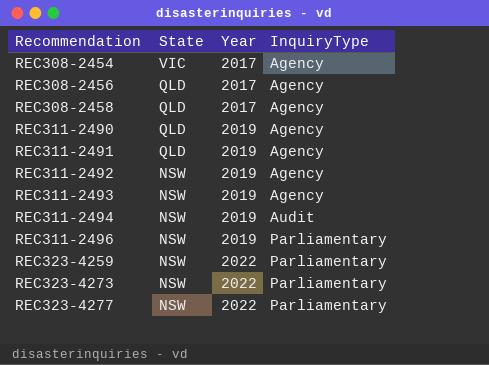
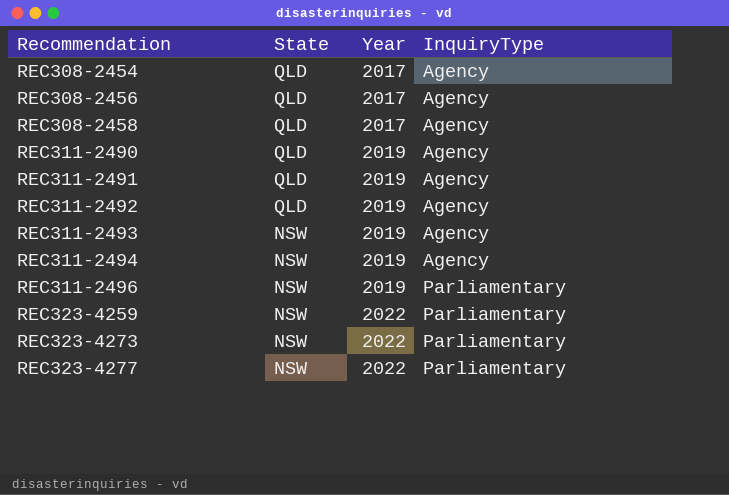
REC308-2454 | State: VIC -> QLD
REC311-2492 | State: NSW -> QLD
REC311-2494 | InquiryType: Audit -> Agency

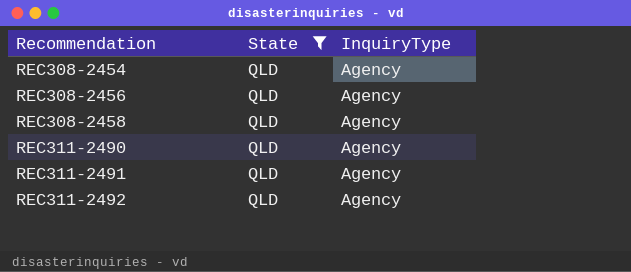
filter: none -> State = QLD
column Year | position: 3 -> none

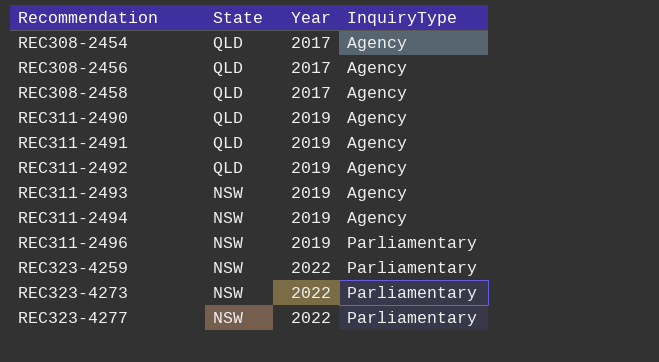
filter: State = QLD -> none
column Year | position: none -> 3

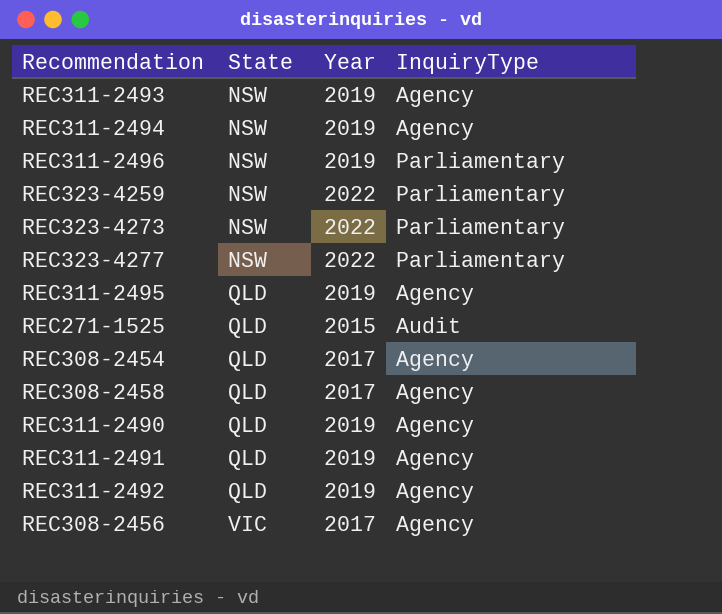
row order: Recommendation ascending -> State ascending
row REC311-2495: none -> QLD | 2019 | Agency
row REC271-1525: none -> QLD | 2015 | Audit
REC308-2456 | State: QLD -> VIC

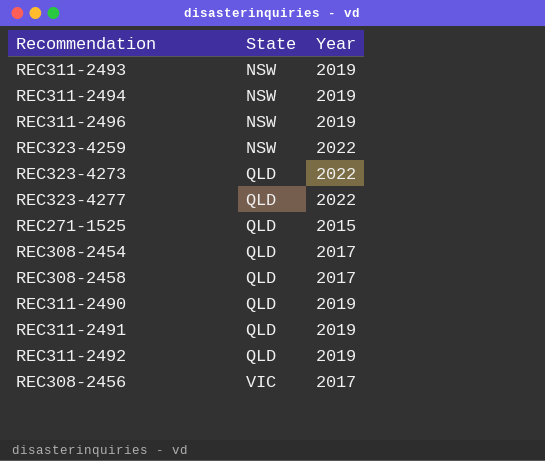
column InquiryType | position: 4 -> none
row REC311-2495: QLD | 2019 | Agency -> none
REC323-4273 | State: NSW -> QLD
REC323-4277 | State: NSW -> QLD

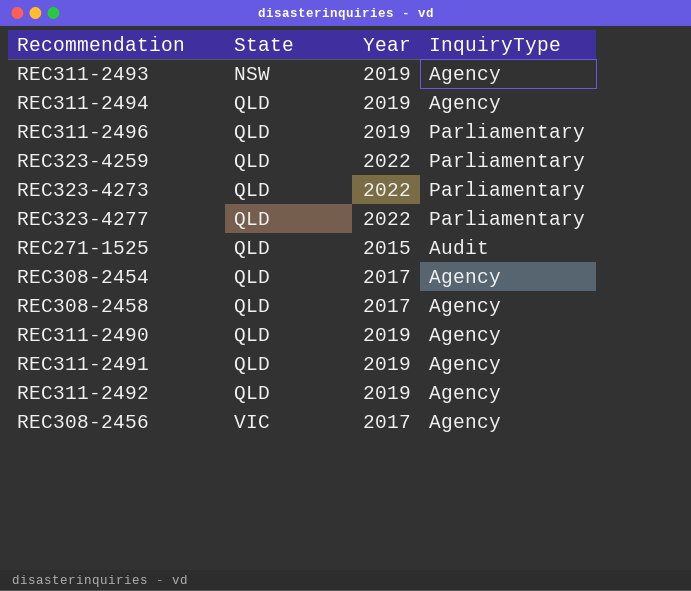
column InquiryType | position: none -> 4
REC311-2494 | State: NSW -> QLD
REC311-2496 | State: NSW -> QLD
REC323-4259 | State: NSW -> QLD

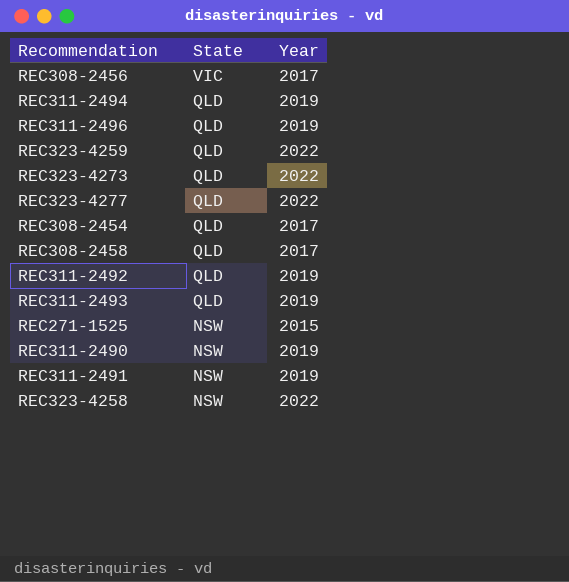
row order: State ascending -> State descending
column InquiryType | position: 4 -> none
REC311-2493 | State: NSW -> QLD
REC271-1525 | State: QLD -> NSW
REC311-2490 | State: QLD -> NSW
REC311-2491 | State: QLD -> NSW
row REC323-4258: none -> NSW | 2022

